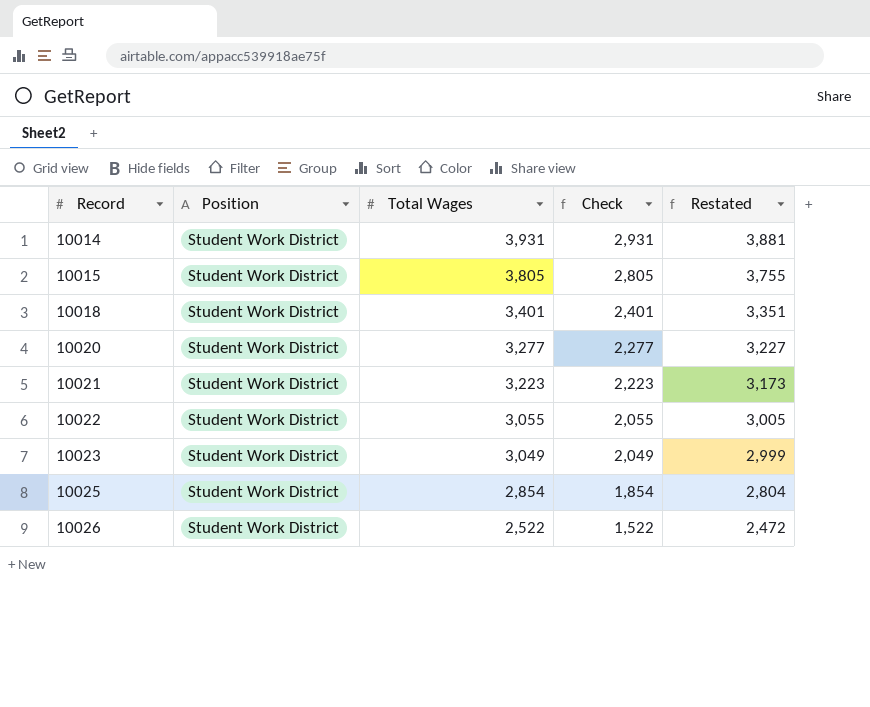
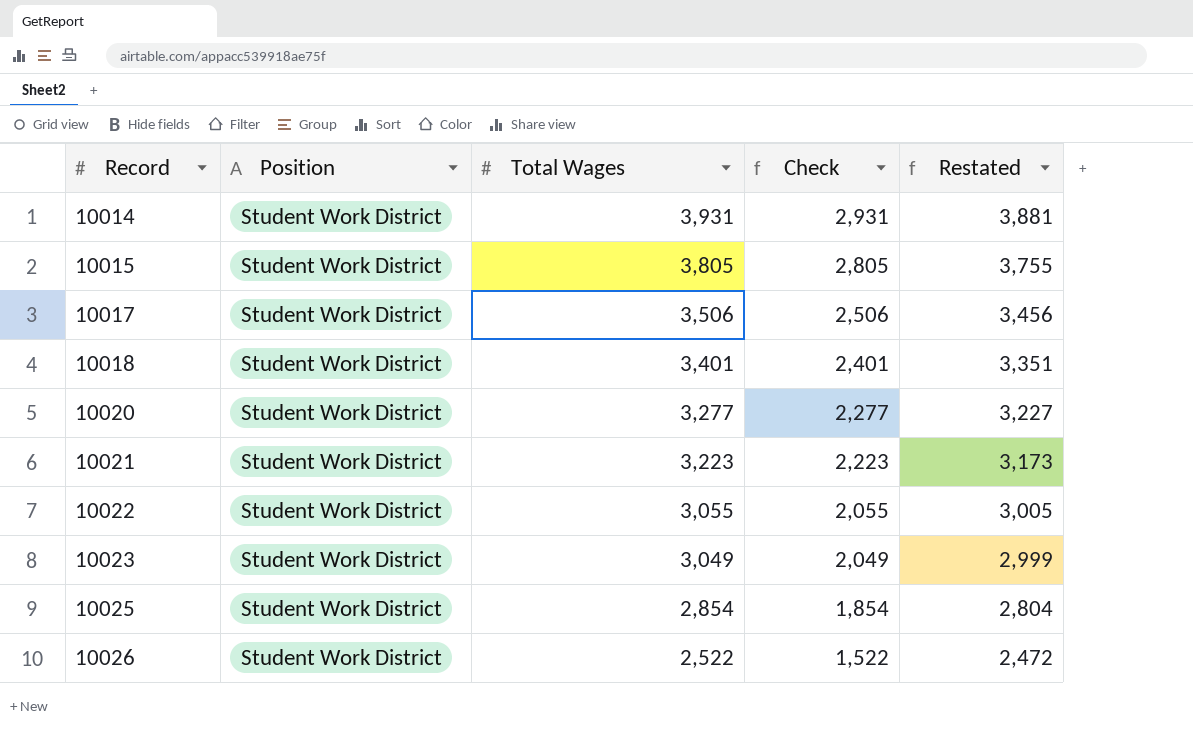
row 10017: none -> Student Work District | 3,506 | 2,506 | 3,456

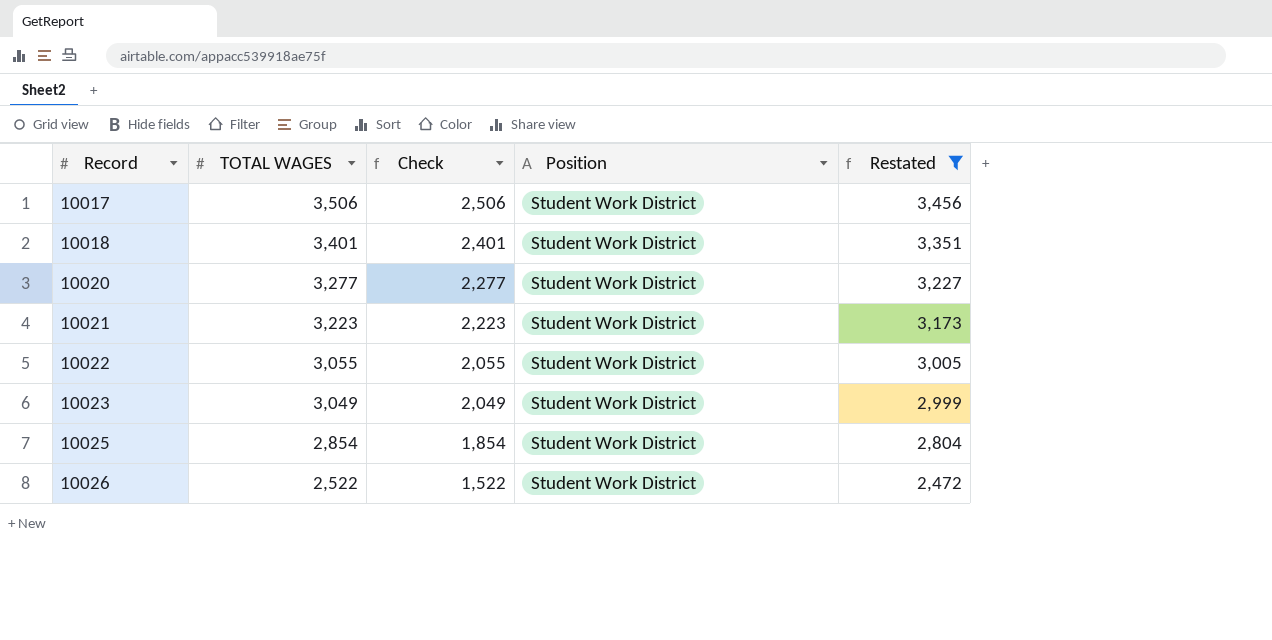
filter: none -> Restated <= 3,456
column name: Total Wages -> TOTAL WAGES
column Position | position: 2 -> 4

